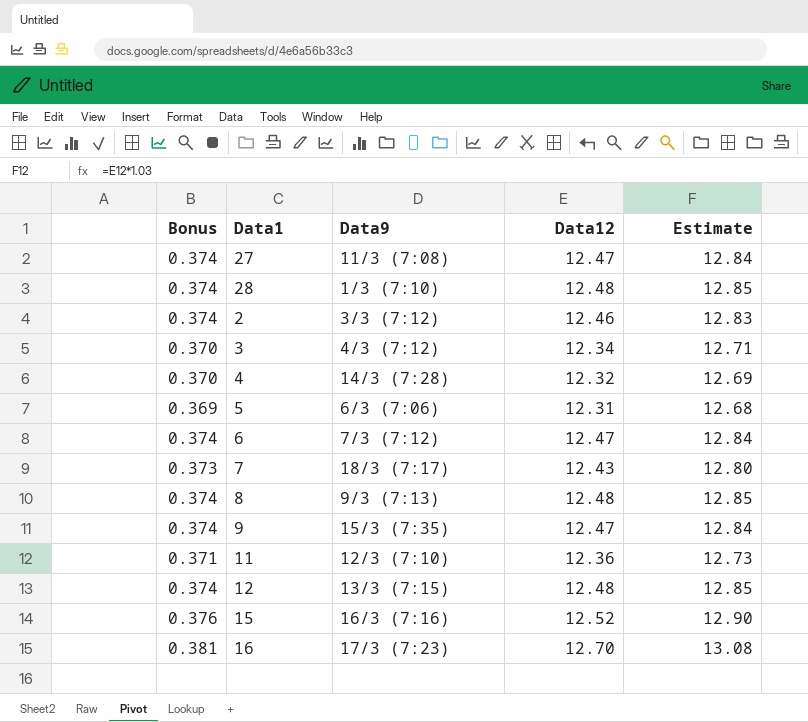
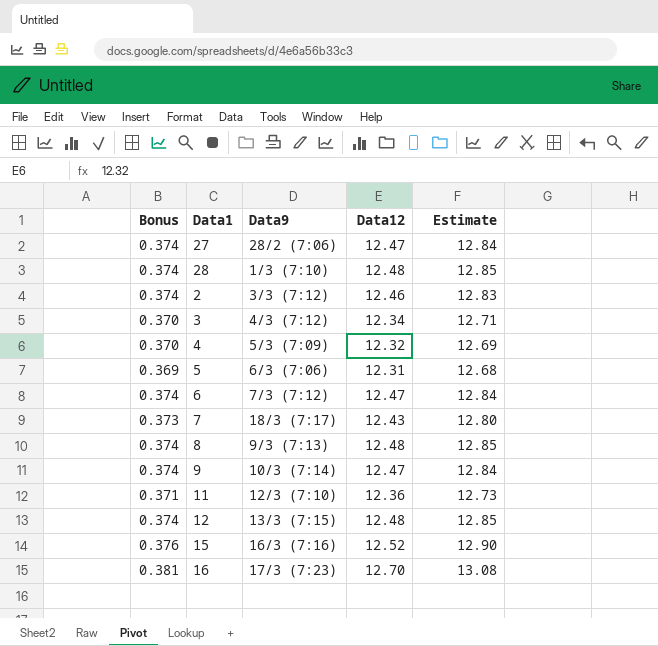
27 | Data9: 11/3 (7:08) -> 28/2 (7:06)
4 | Data9: 14/3 (7:28) -> 5/3 (7:09)
9 | Data9: 15/3 (7:35) -> 10/3 (7:14)

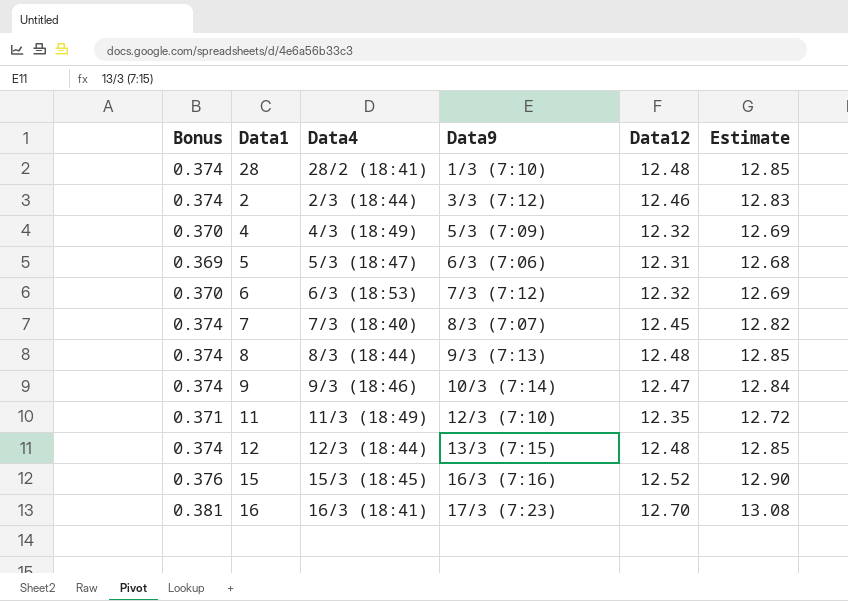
column Data4 | position: none -> 3
row 27: 0.374 | 28/2 (7:06) | 12.47 | 12.84 -> none
row 3: 0.370 | 4/3 (7:12) | 12.34 | 12.71 -> none
6 | Bonus: 0.374 -> 0.370
6 | Data12: 12.47 -> 12.32
6 | Estimate: 12.84 -> 12.69
7 | Bonus: 0.373 -> 0.374
7 | Data9: 18/3 (7:17) -> 8/3 (7:07)
7 | Data12: 12.43 -> 12.45
7 | Estimate: 12.80 -> 12.82
11 | Data12: 12.36 -> 12.35
11 | Estimate: 12.73 -> 12.72

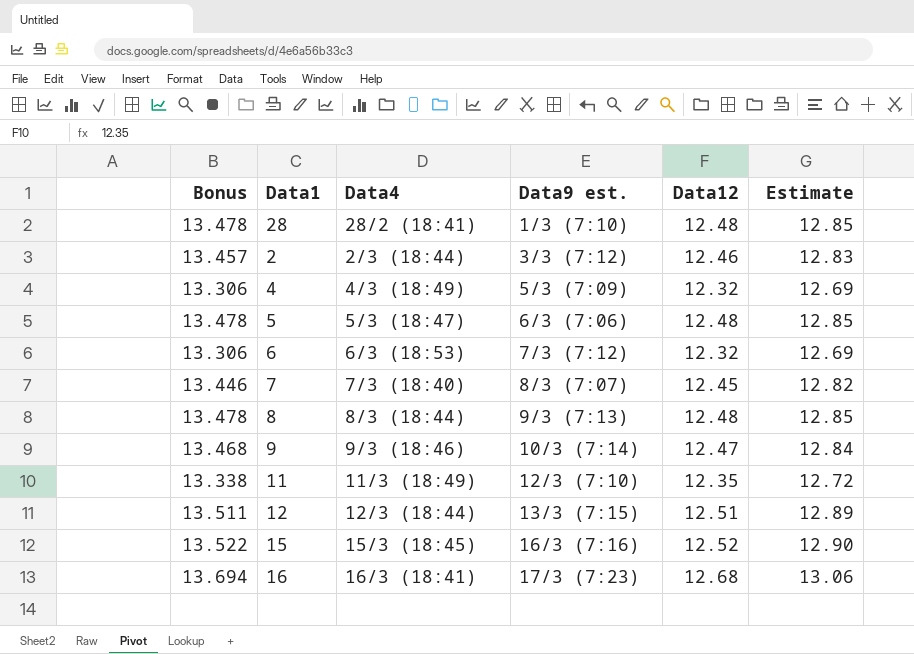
column Bonus | formula: [Data12] * 0.03 -> [Data12] * 1.08
column name: Data9 -> Data9 est.
5 | Data12: 12.31 -> 12.48
5 | Estimate: 12.68 -> 12.85
12 | Data12: 12.48 -> 12.51
12 | Estimate: 12.85 -> 12.89
16 | Data12: 12.70 -> 12.68
16 | Estimate: 13.08 -> 13.06

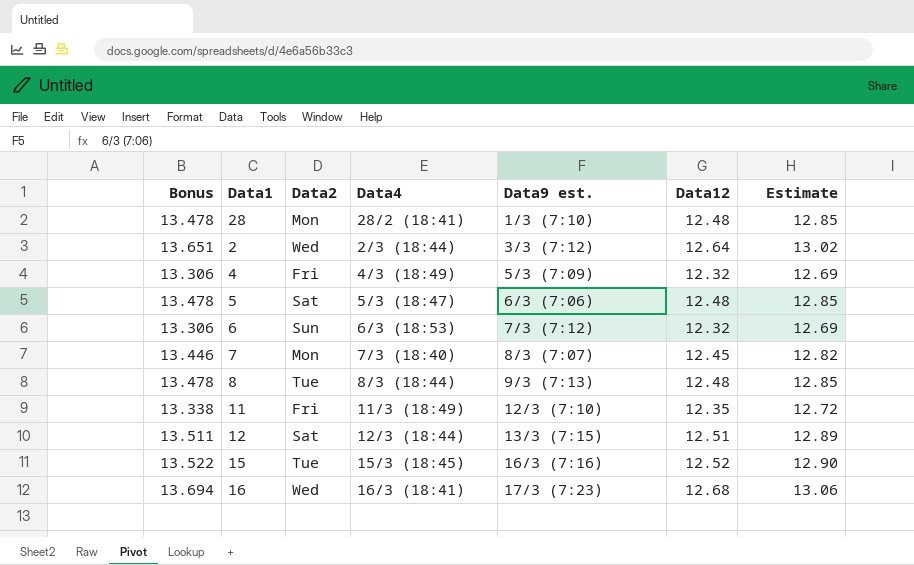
column Data2 | position: none -> 3
row 9: 13.468 | 9/3 (18:46) | 10/3 (7:14) | 12.47 | 12.84 -> none
2 | Bonus: 13.457 -> 13.651
2 | Data12: 12.46 -> 12.64
2 | Estimate: 12.83 -> 13.02

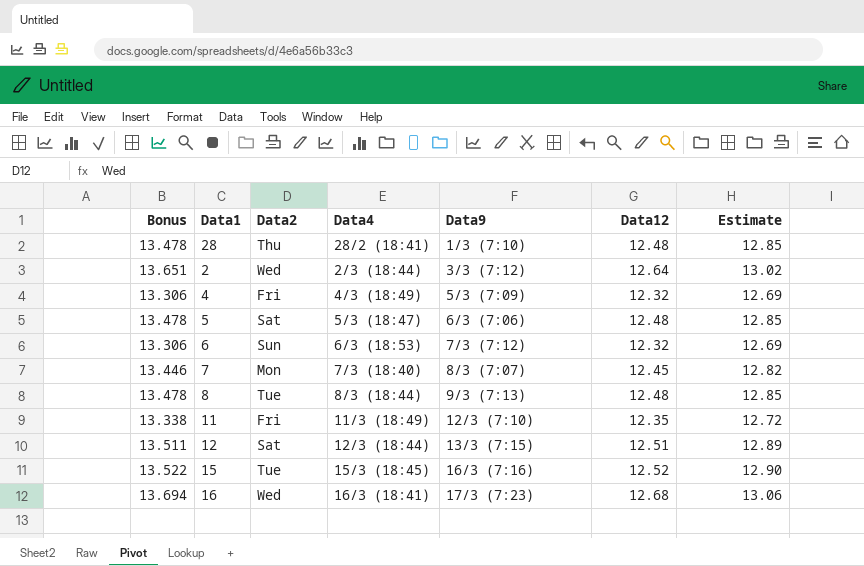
column name: Data9 est. -> Data9
28 | Data2: Mon -> Thu

